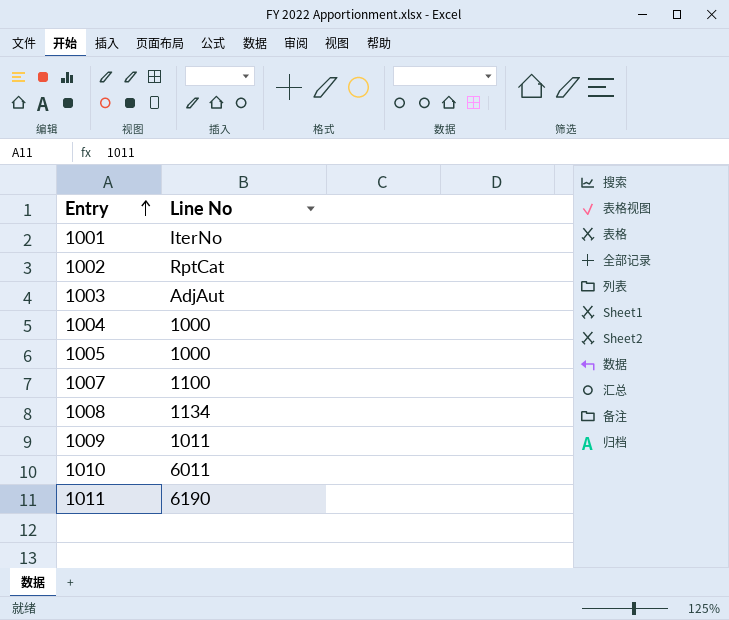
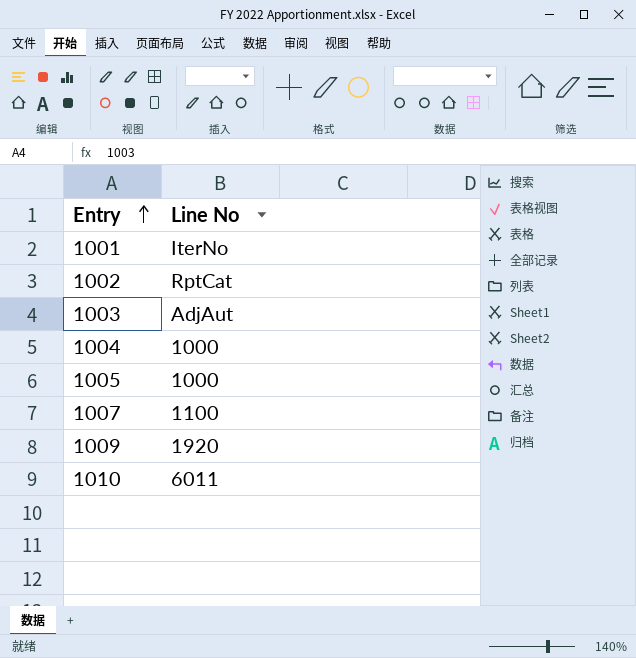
row 1008: 1134 -> none
row 1011: 6190 -> none
1009 | Line No: 1011 -> 1920

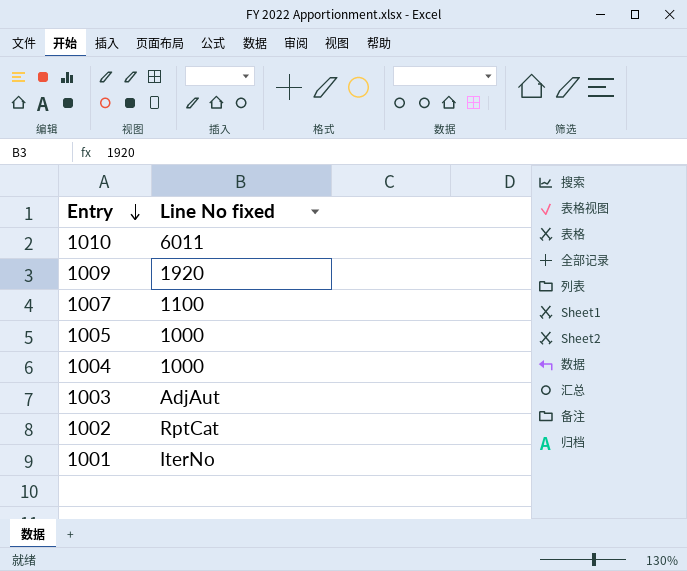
row order: Entry ascending -> Entry descending
column name: Line No -> Line No fixed

